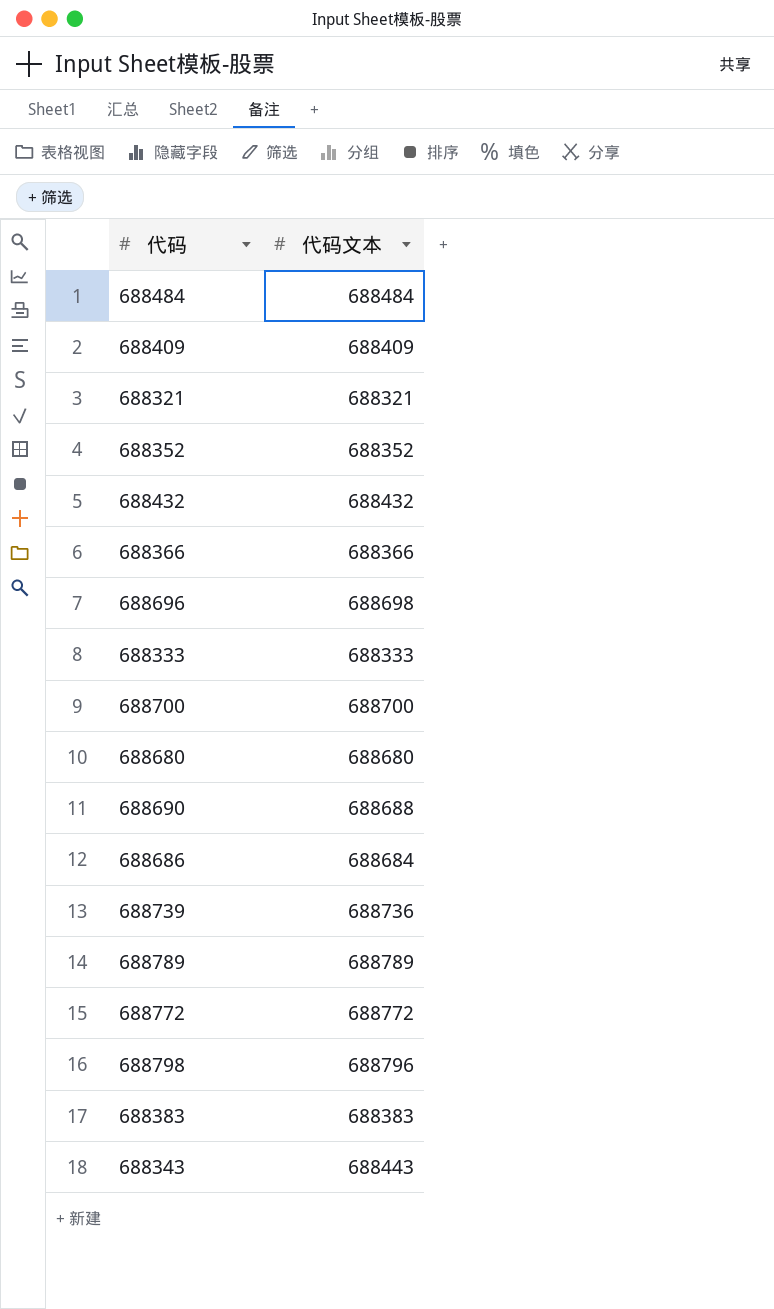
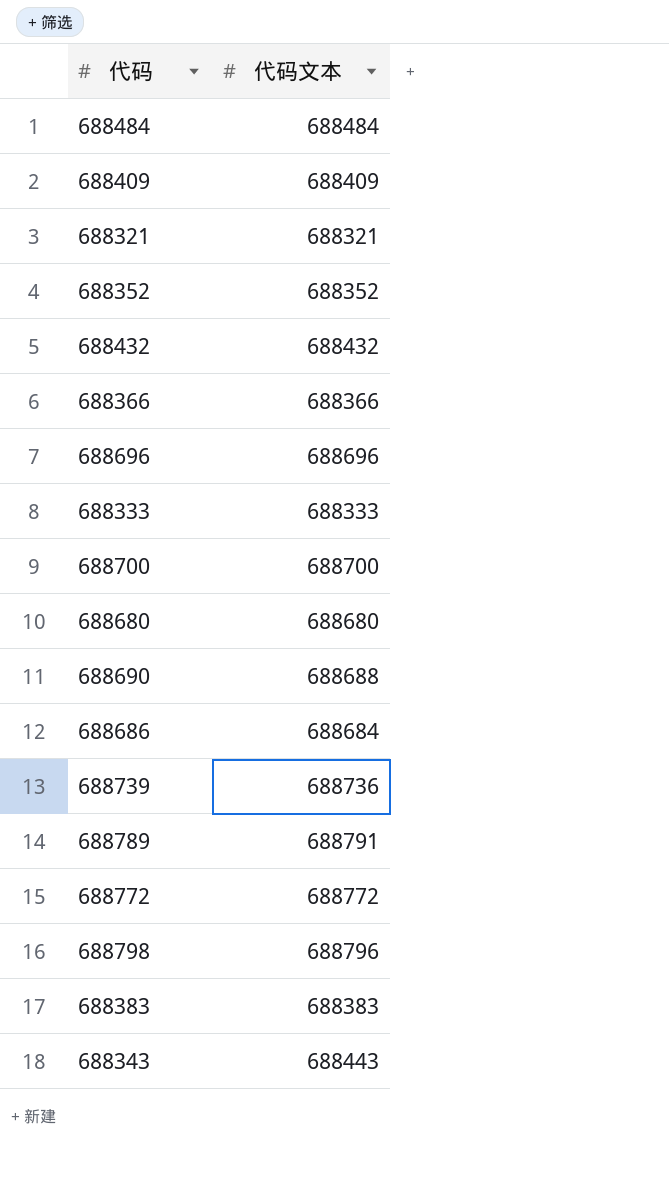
688696 | 代码文本: 688698 -> 688696
688789 | 代码文本: 688789 -> 688791

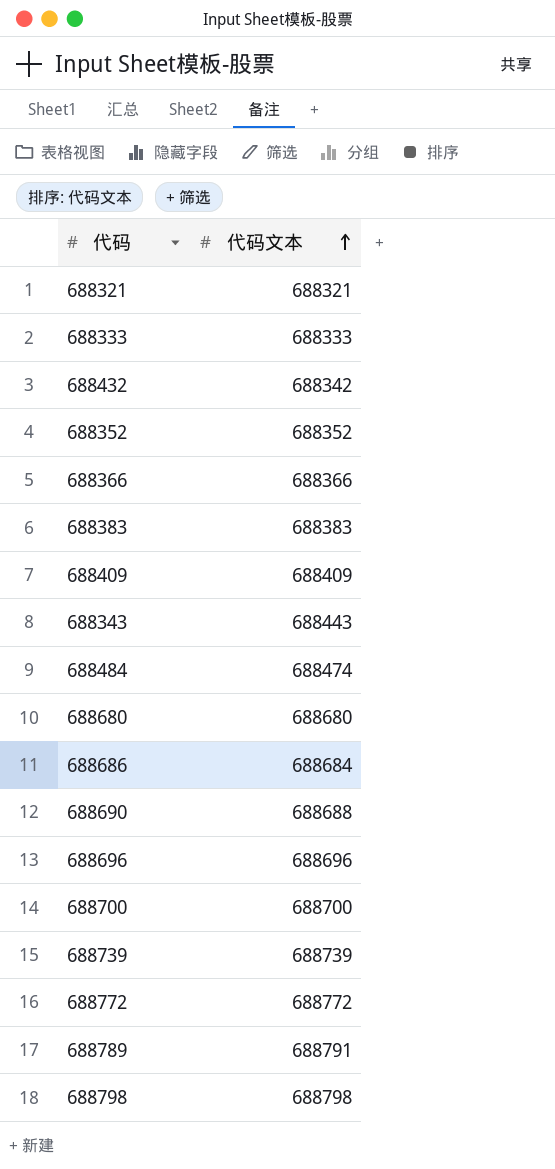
row order: none -> 代码文本 ascending
688432 | 代码文本: 688432 -> 688342
688484 | 代码文本: 688484 -> 688474
688739 | 代码文本: 688736 -> 688739
688798 | 代码文本: 688796 -> 688798

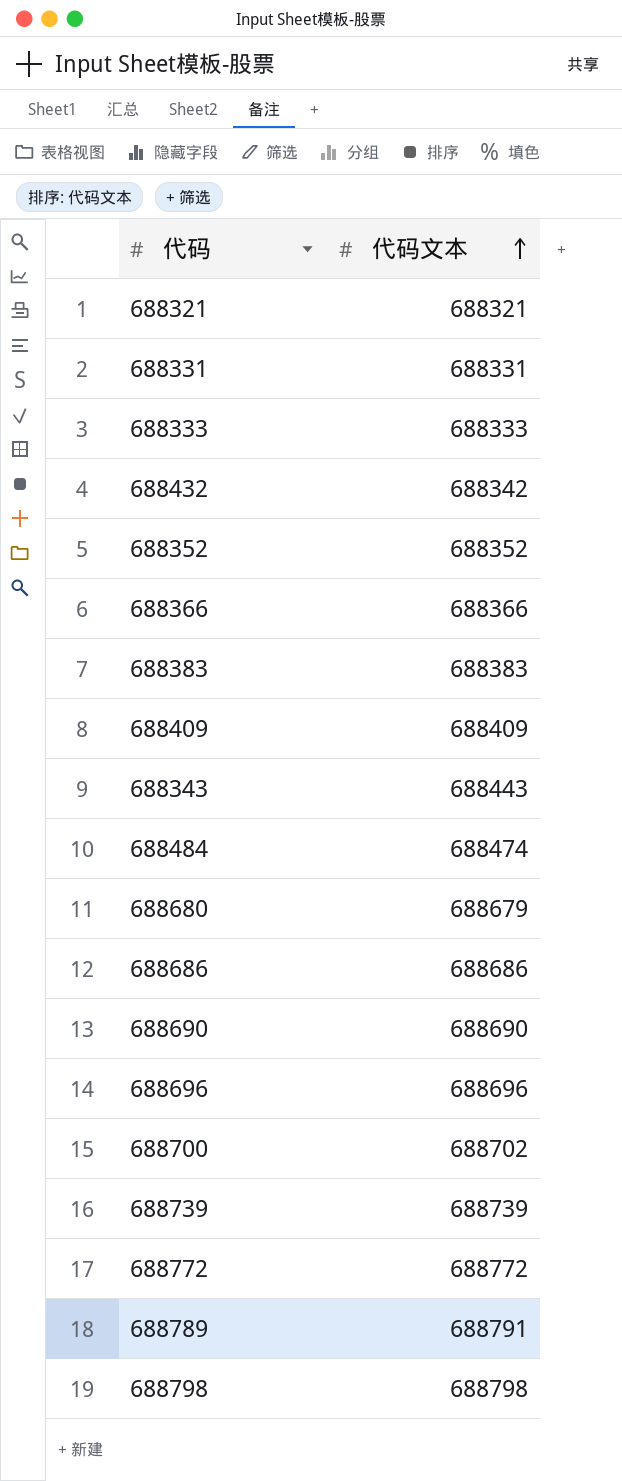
row 688331: none -> 688331
688680 | 代码文本: 688680 -> 688679
688686 | 代码文本: 688684 -> 688686
688690 | 代码文本: 688688 -> 688690
688700 | 代码文本: 688700 -> 688702

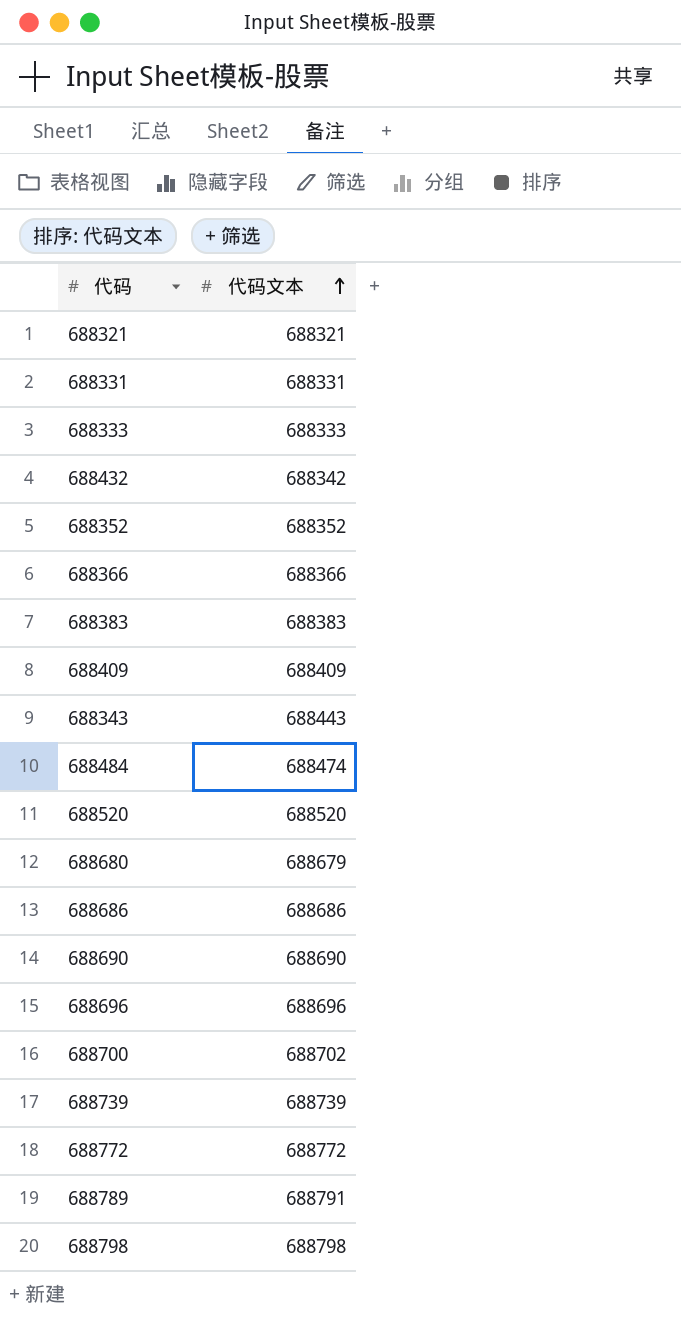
row 688520: none -> 688520

